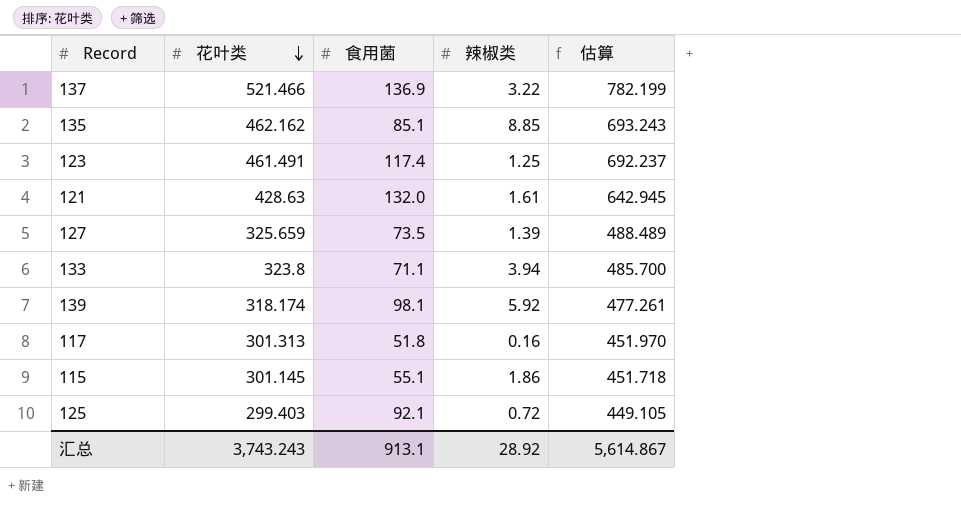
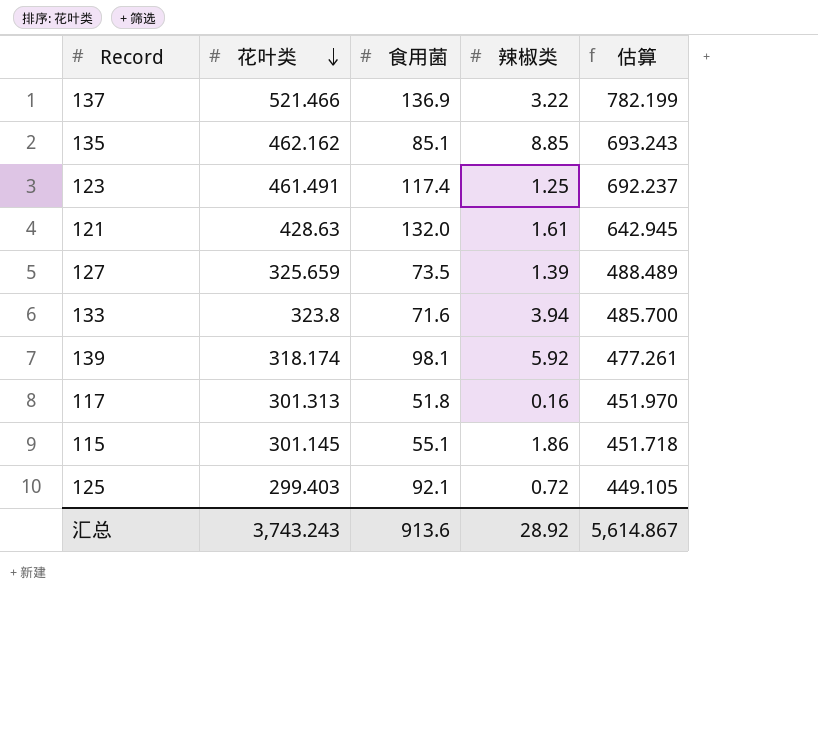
133 | 食用菌: 71.1 -> 71.6
汇总 | 食用菌: 913.1 -> 913.6

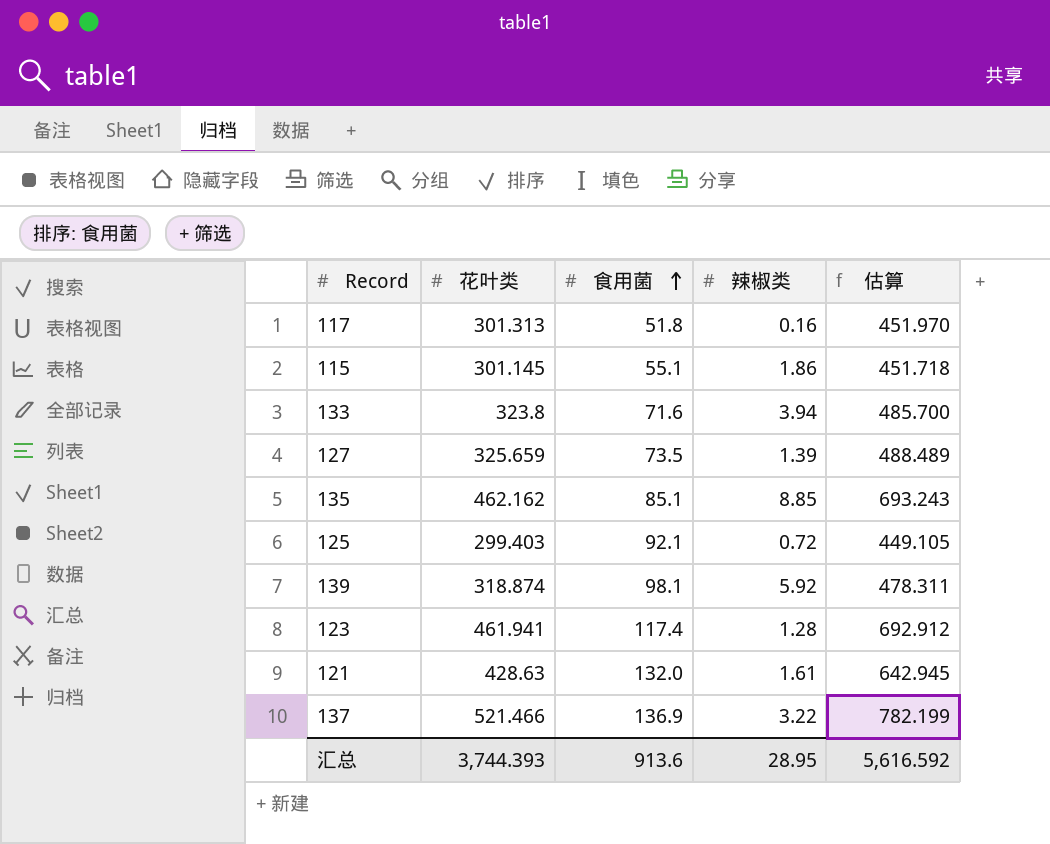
row order: 花叶类 descending -> 食用菌 ascending
139 | 花叶类: 318.174 -> 318.874
139 | 估算: 477.261 -> 478.311
123 | 花叶类: 461.491 -> 461.941
123 | 辣椒类: 1.25 -> 1.28
123 | 估算: 692.237 -> 692.912
汇总 | 花叶类: 3,743.243 -> 3,744.393
汇总 | 辣椒类: 28.92 -> 28.95
汇总 | 估算: 5,614.867 -> 5,616.592

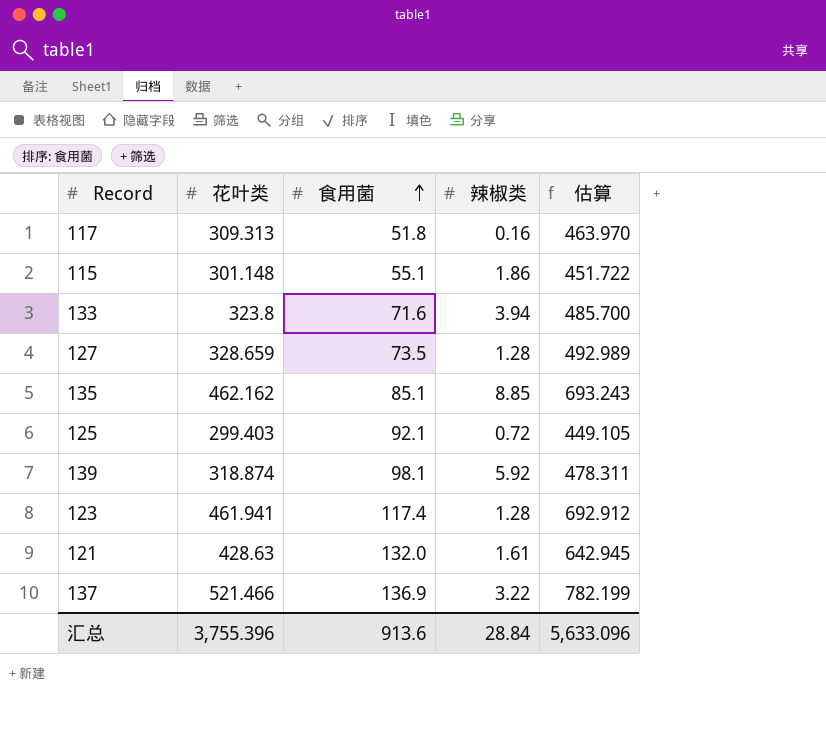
117 | 花叶类: 301.313 -> 309.313
117 | 估算: 451.970 -> 463.970
115 | 花叶类: 301.145 -> 301.148
115 | 估算: 451.718 -> 451.722
127 | 花叶类: 325.659 -> 328.659
127 | 辣椒类: 1.39 -> 1.28
127 | 估算: 488.489 -> 492.989
汇总 | 花叶类: 3,744.393 -> 3,755.396
汇总 | 辣椒类: 28.95 -> 28.84
汇总 | 估算: 5,616.592 -> 5,633.096

